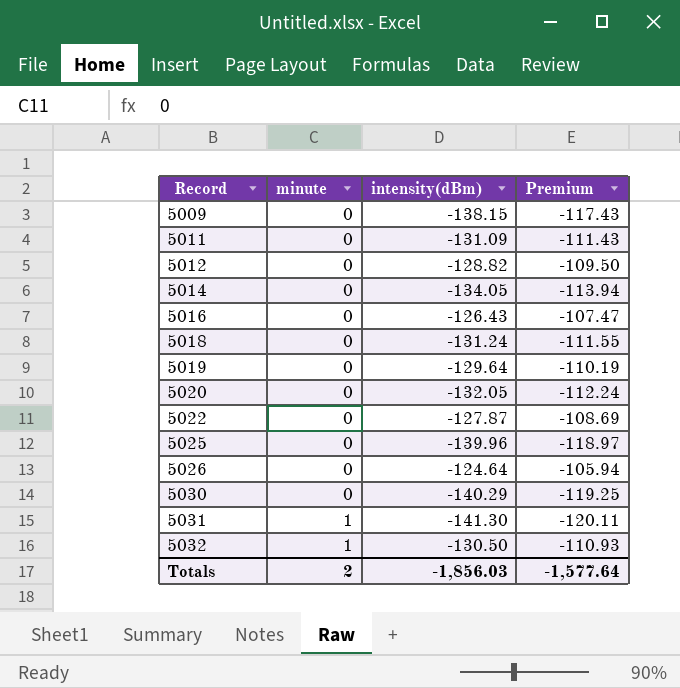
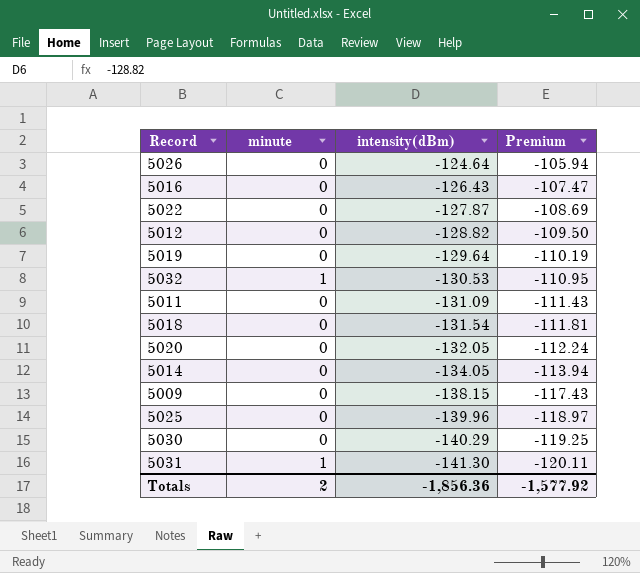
row order: Record ascending -> intensity(dBm) descending
5032 | intensity(dBm): -130.50 -> -130.53
5032 | Premium: -110.93 -> -110.95
5018 | intensity(dBm): -131.24 -> -131.54
5018 | Premium: -111.55 -> -111.81
Totals | intensity(dBm): -1,856.03 -> -1,856.36
Totals | Premium: -1,577.64 -> -1,577.92

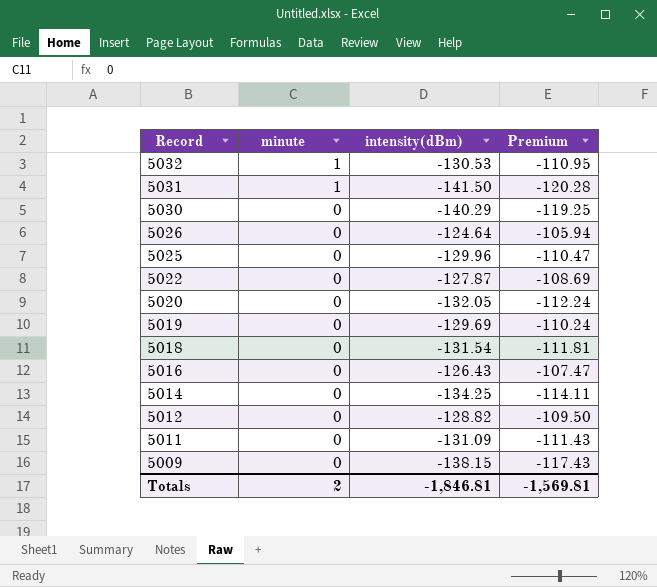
row order: intensity(dBm) descending -> Record descending
5031 | intensity(dBm): -141.30 -> -141.50
5031 | Premium: -120.11 -> -120.28
5025 | intensity(dBm): -139.96 -> -129.96
5025 | Premium: -118.97 -> -110.47
5019 | intensity(dBm): -129.64 -> -129.69
5019 | Premium: -110.19 -> -110.24
5014 | intensity(dBm): -134.05 -> -134.25
5014 | Premium: -113.94 -> -114.11
Totals | intensity(dBm): -1,856.36 -> -1,846.81
Totals | Premium: -1,577.92 -> -1,569.81

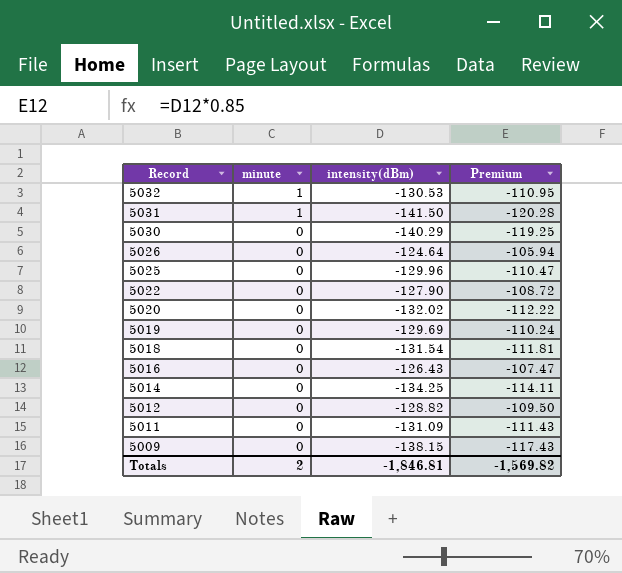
5022 | intensity(dBm): -127.87 -> -127.90
5022 | Premium: -108.69 -> -108.72
5020 | intensity(dBm): -132.05 -> -132.02
5020 | Premium: -112.24 -> -112.22
Totals | Premium: -1,569.81 -> -1,569.82

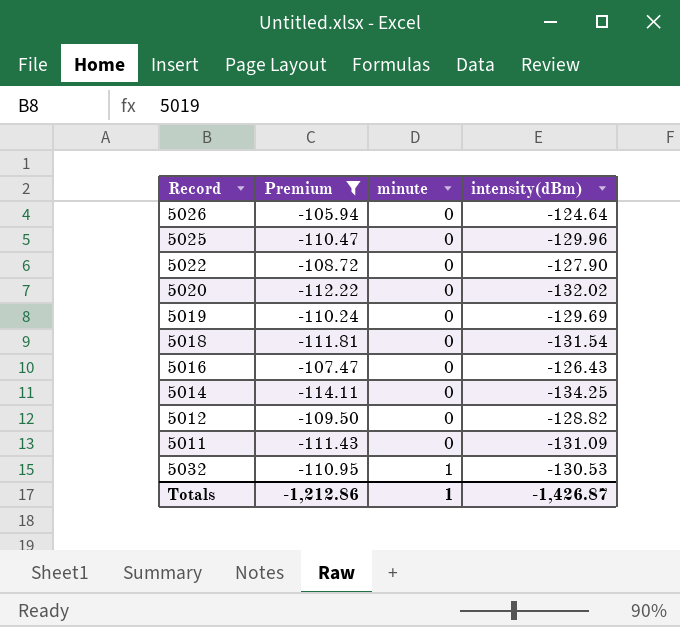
filter: none -> Premium >= -114.11
row order: Record descending -> minute ascending
column Premium | position: 4 -> 2
Totals | Premium: -1,569.82 -> -1,212.86
Totals | minute: 2 -> 1
Totals | intensity(dBm): -1,846.81 -> -1,426.87

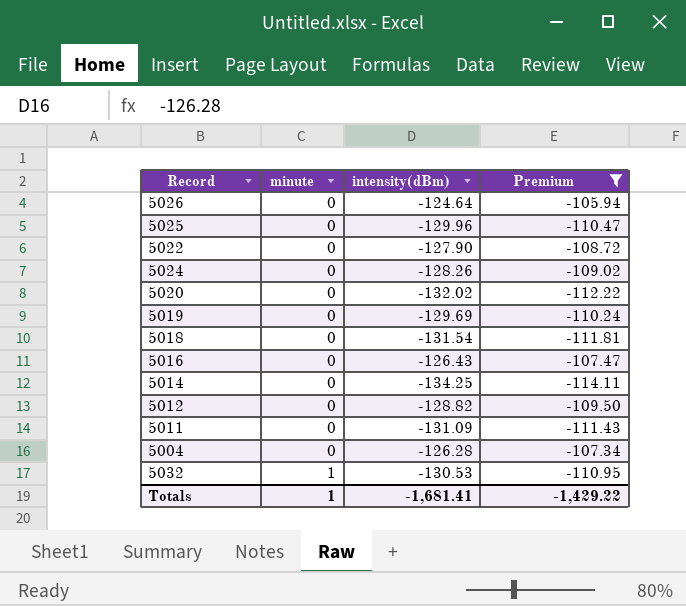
column Premium | position: 2 -> 4
row 5024: none -> 0 | -128.26 | -109.02
row 5004: none -> 0 | -126.28 | -107.34
Totals | intensity(dBm): -1,426.87 -> -1,681.41
Totals | Premium: -1,212.86 -> -1,429.22

